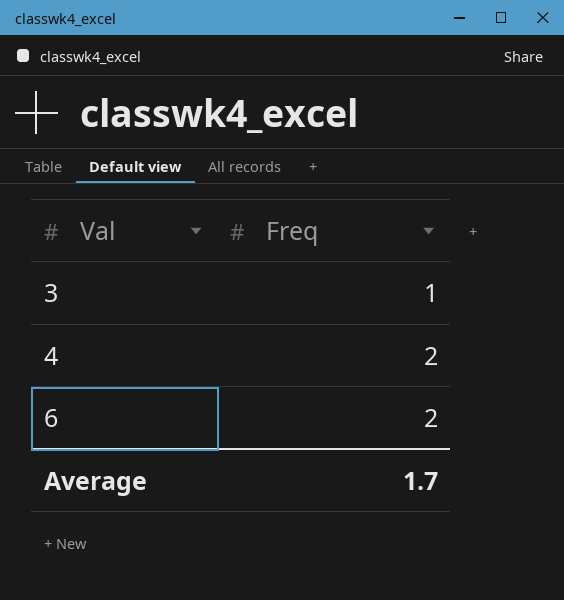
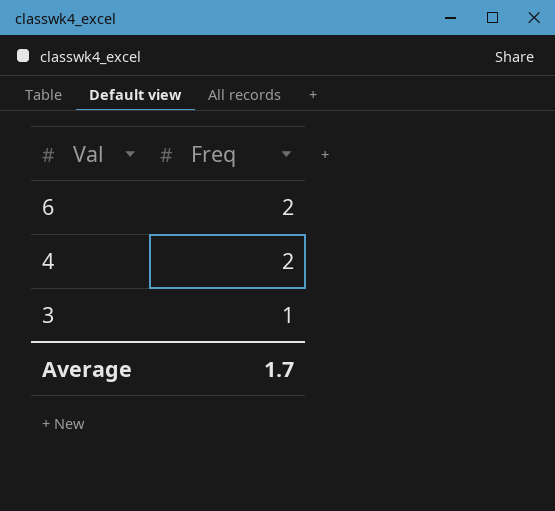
row order: Val ascending -> Val descending

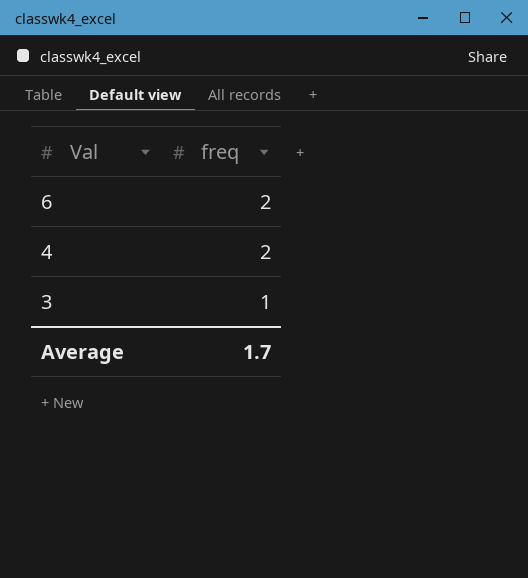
column name: Freq -> freq

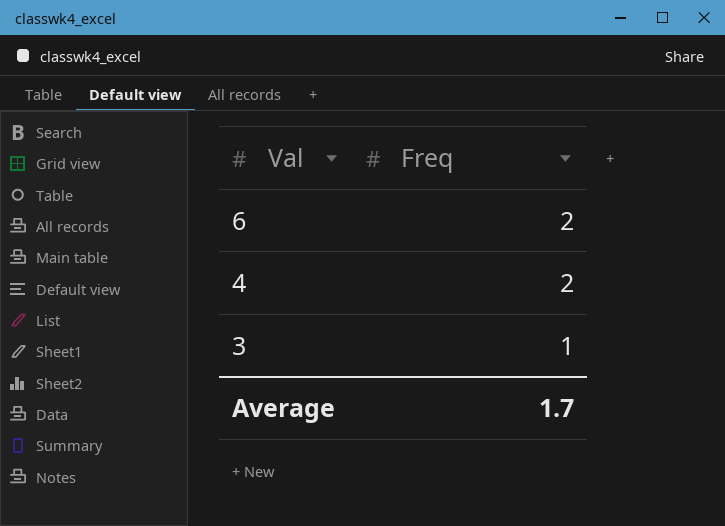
column name: freq -> Freq

